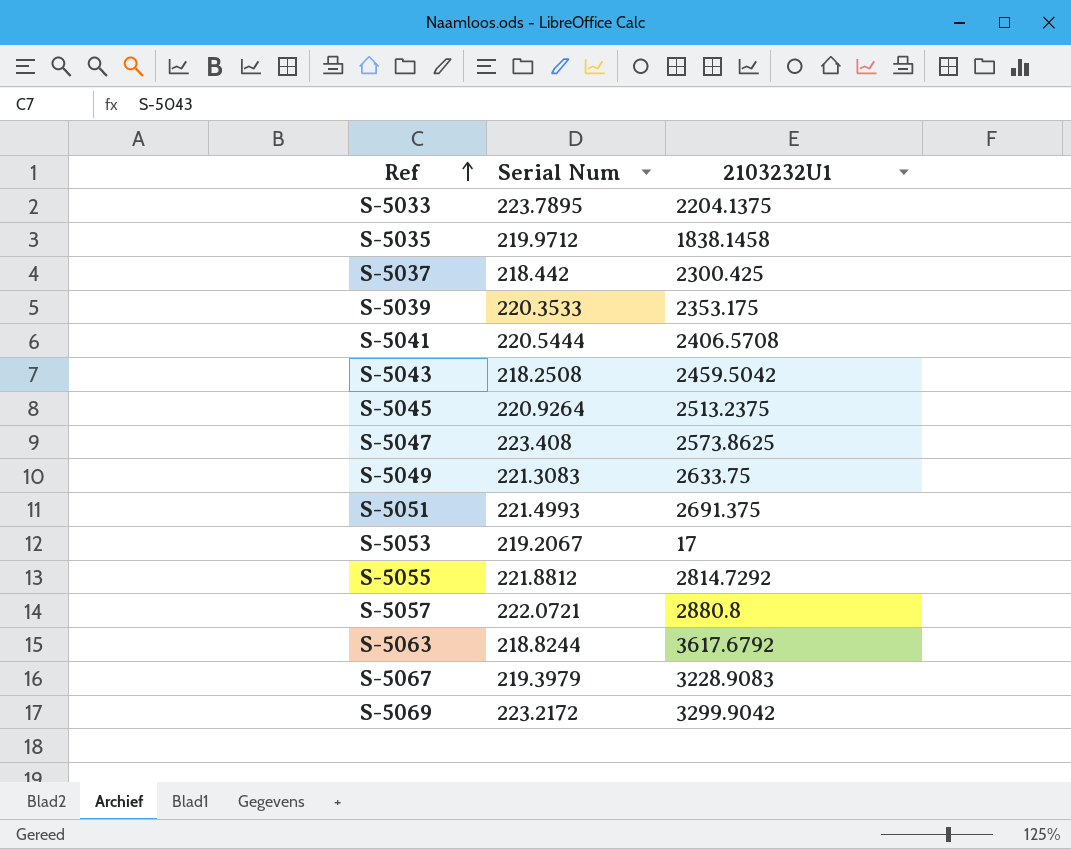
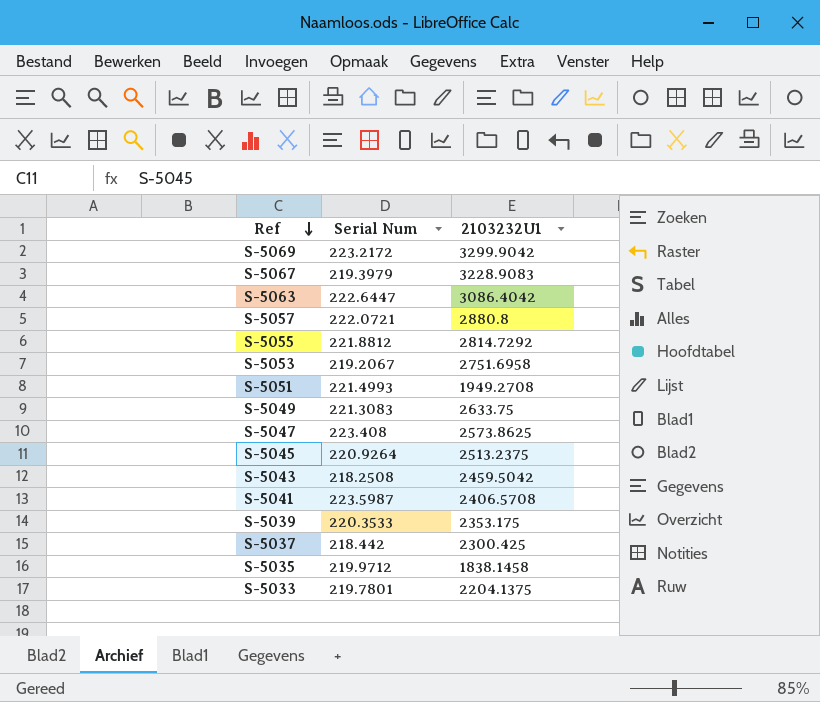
row order: Ref ascending -> Ref descending
S-5063 | Serial Num: 218.8244 -> 222.6447
S-5063 | 2103232U1: 3617.6792 -> 3086.4042
S-5053 | 2103232U1: 17 -> 2751.6958
S-5051 | 2103232U1: 2691.375 -> 1949.2708
S-5041 | Serial Num: 220.5444 -> 223.5987
S-5033 | Serial Num: 223.7895 -> 219.7801

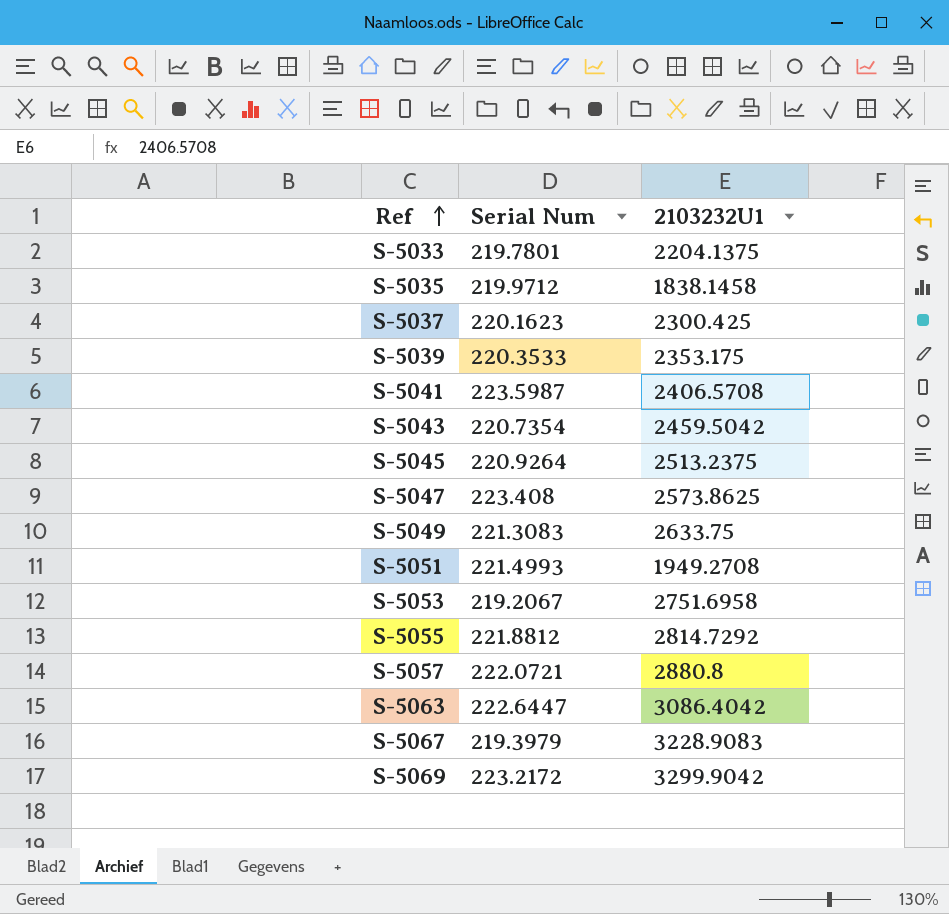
row order: Ref descending -> Ref ascending
S-5037 | Serial Num: 218.442 -> 220.1623
S-5043 | Serial Num: 218.2508 -> 220.7354

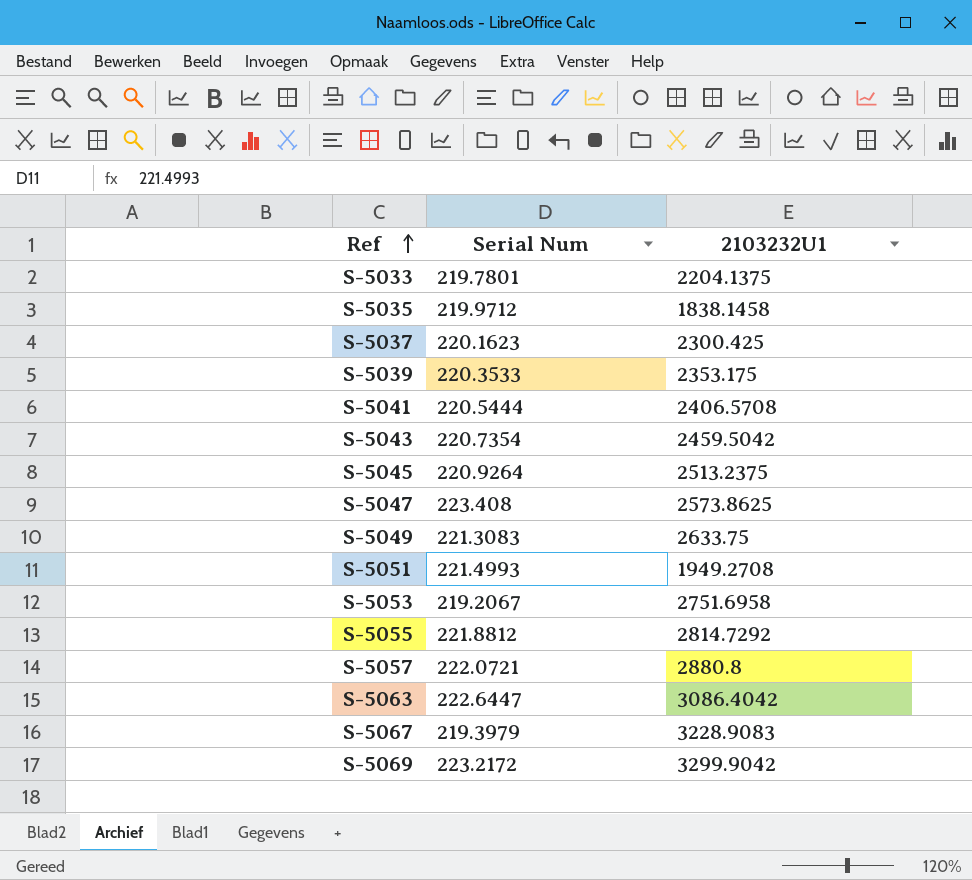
S-5041 | Serial Num: 223.5987 -> 220.5444

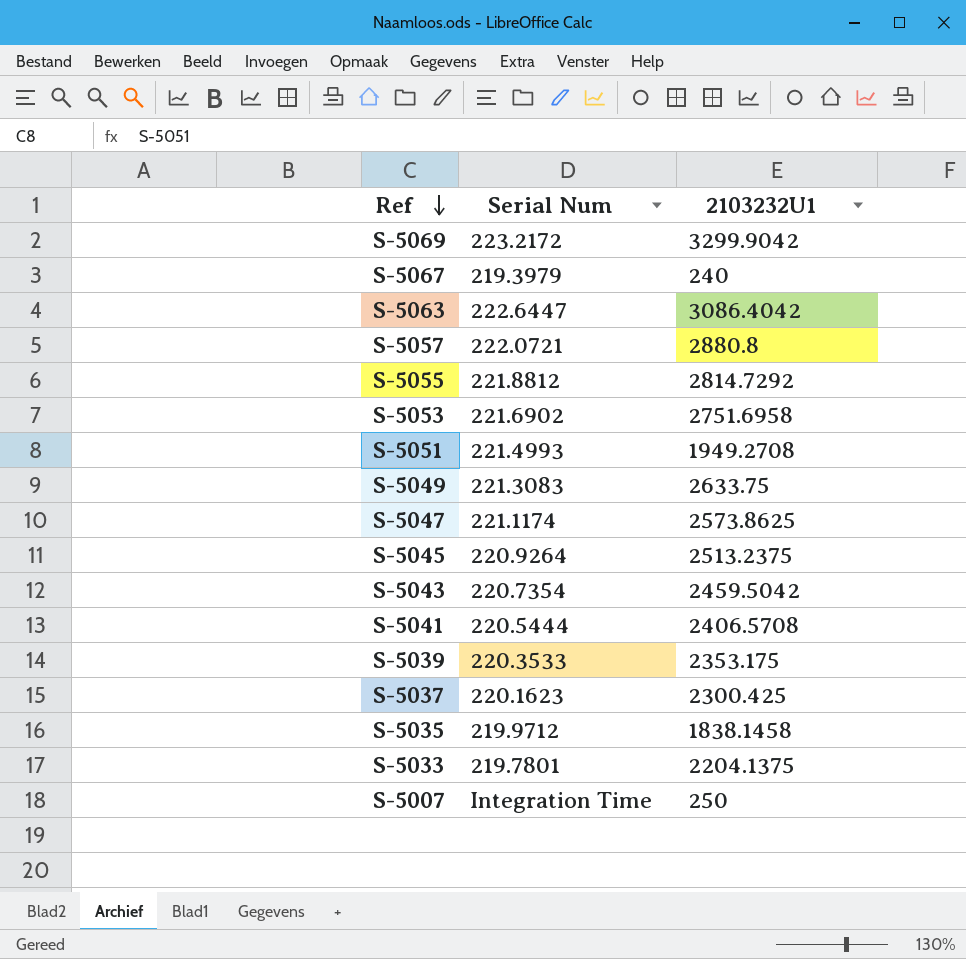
row order: Ref ascending -> Ref descending
S-5067 | 2103232U1: 3228.9083 -> 240
S-5053 | Serial Num: 219.2067 -> 221.6902
S-5047 | Serial Num: 223.408 -> 221.1174
row S-5007: none -> Integration Time | 250

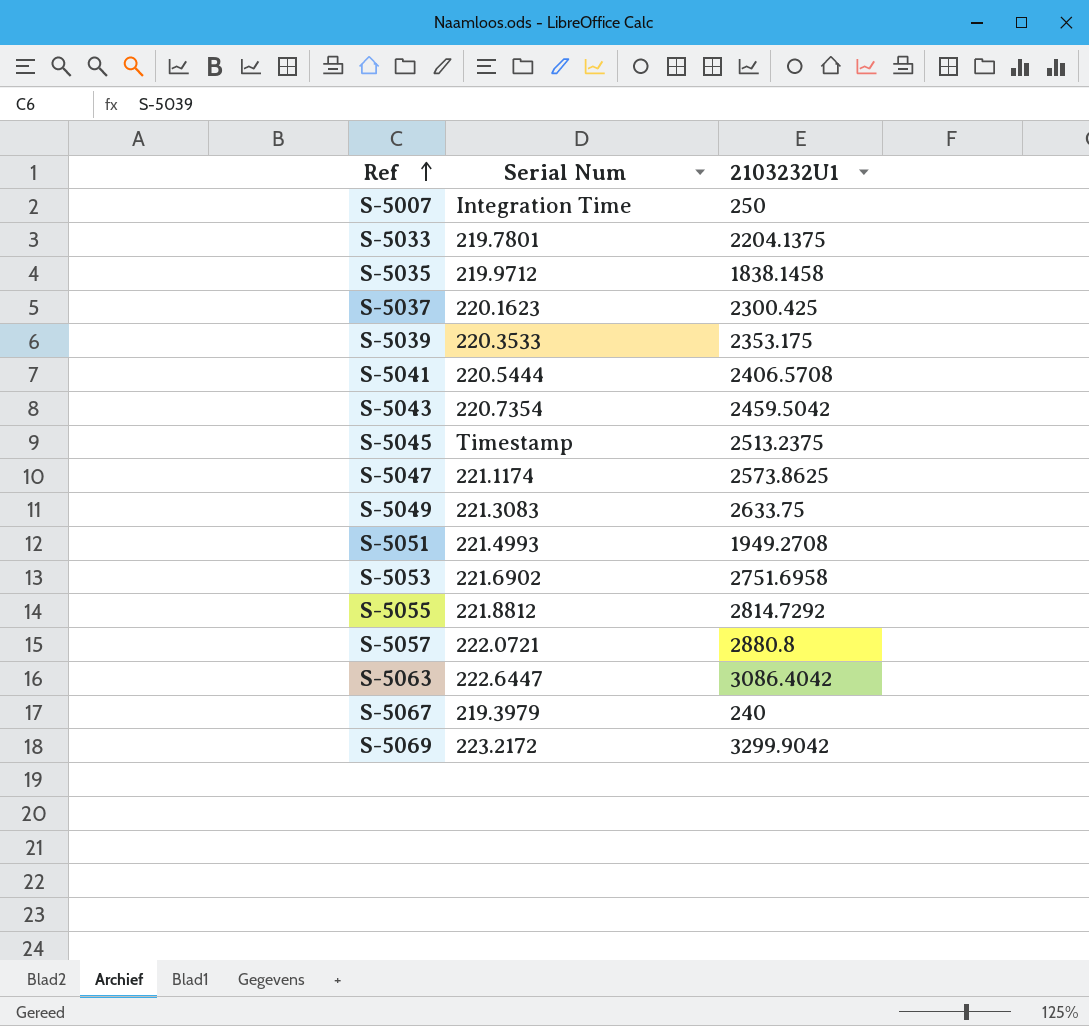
row order: Ref descending -> Ref ascending
S-5045 | Serial Num: 220.9264 -> Timestamp

